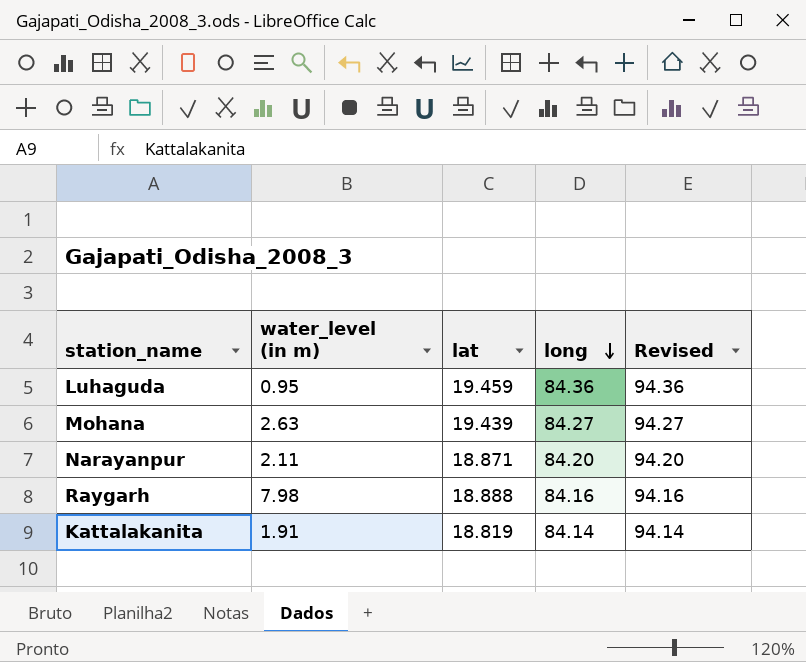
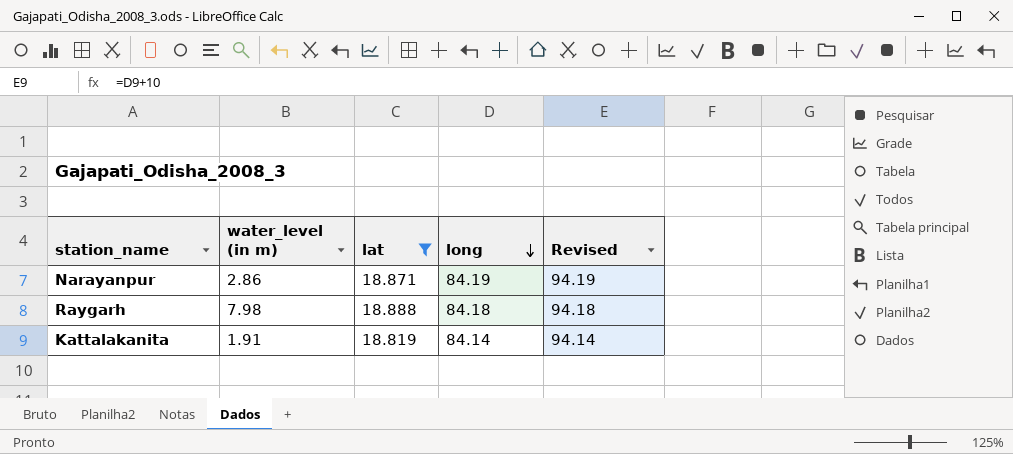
filter: none -> lat <= 18.888
Narayanpur | water_level (in m): 2.11 -> 2.86
Narayanpur | long: 84.20 -> 84.19
Narayanpur | Revised: 94.20 -> 94.19
Raygarh | long: 84.16 -> 84.18
Raygarh | Revised: 94.16 -> 94.18

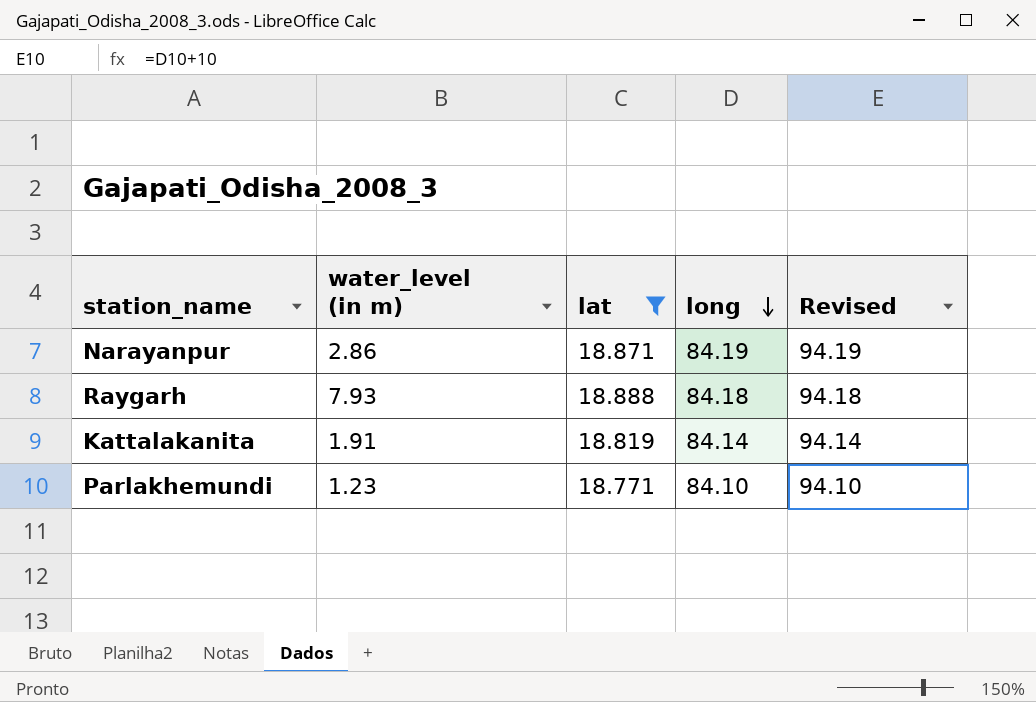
Raygarh | water_level (in m): 7.98 -> 7.93
row Parlakhemundi: none -> 1.23 | 18.771 | 84.10 | 94.10

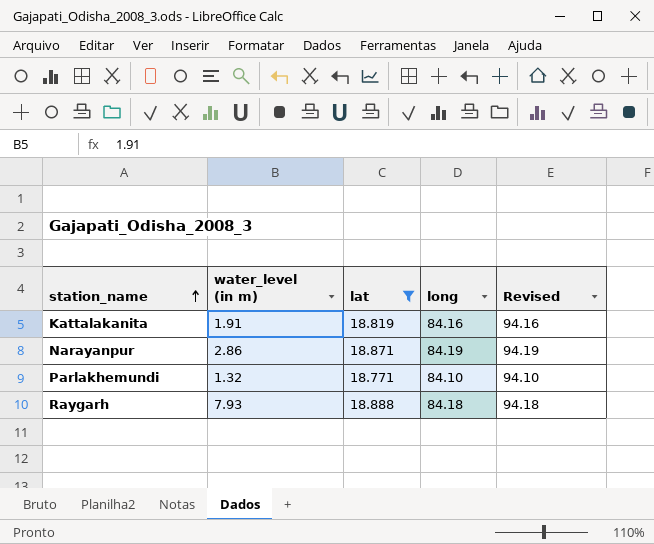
row order: long descending -> station_name ascending
Kattalakanita | long: 84.14 -> 84.16
Kattalakanita | Revised: 94.14 -> 94.16
Parlakhemundi | water_level (in m): 1.23 -> 1.32

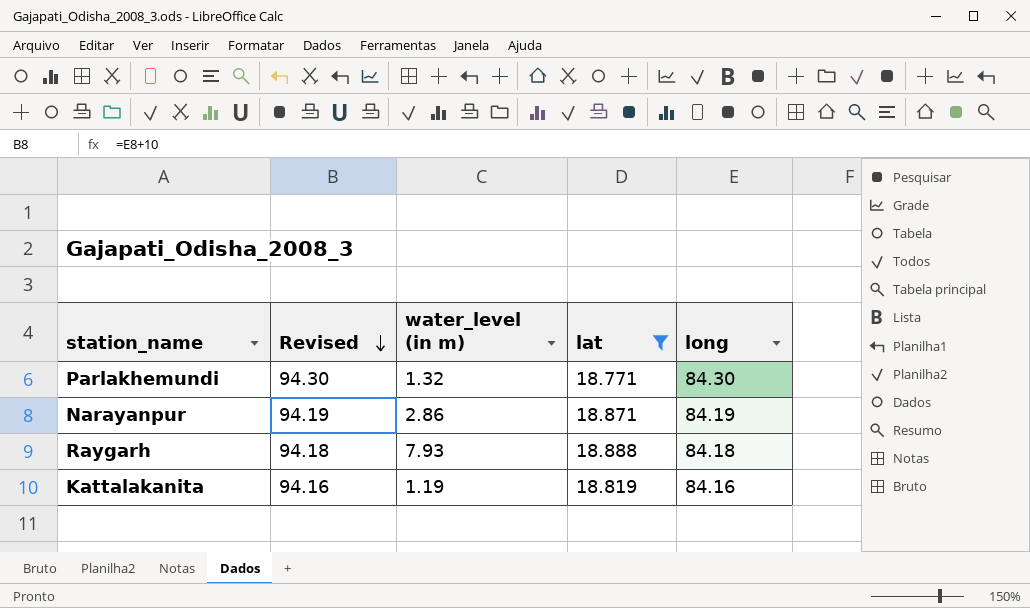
row order: station_name ascending -> Revised descending
column Revised | position: 5 -> 2
Parlakhemundi | Revised: 94.10 -> 94.30
Parlakhemundi | long: 84.10 -> 84.30
Kattalakanita | water_level (in m): 1.91 -> 1.19

